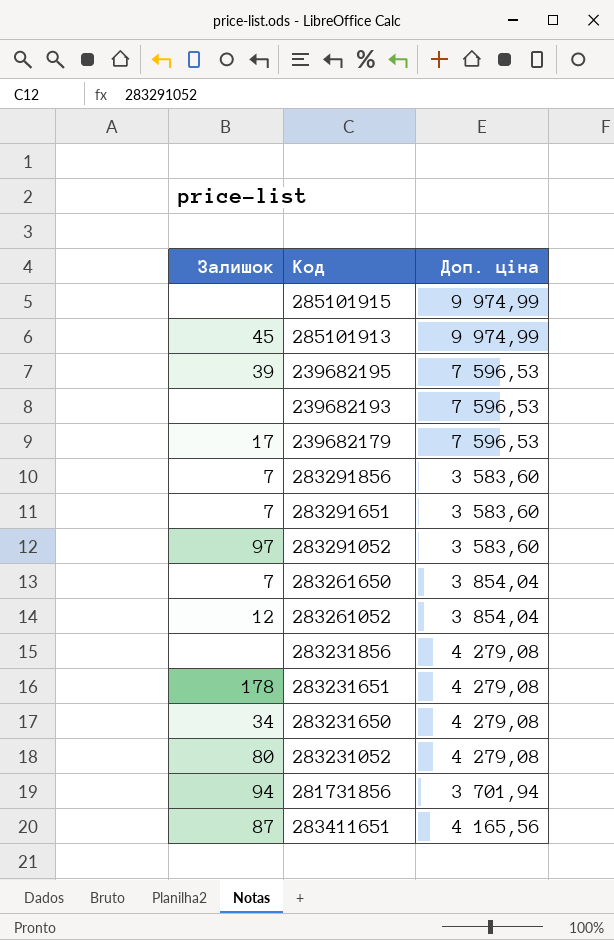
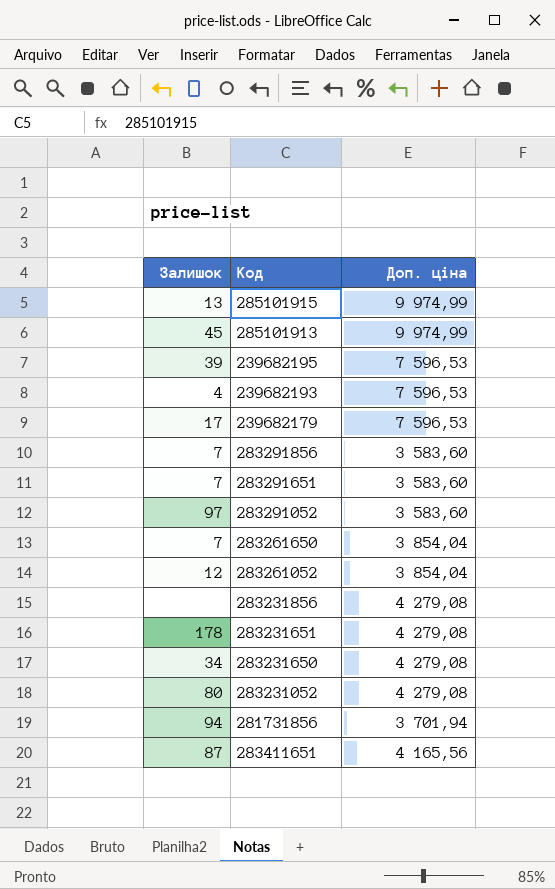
285101915 | Залишок: none -> 13
239682193 | Залишок: none -> 4

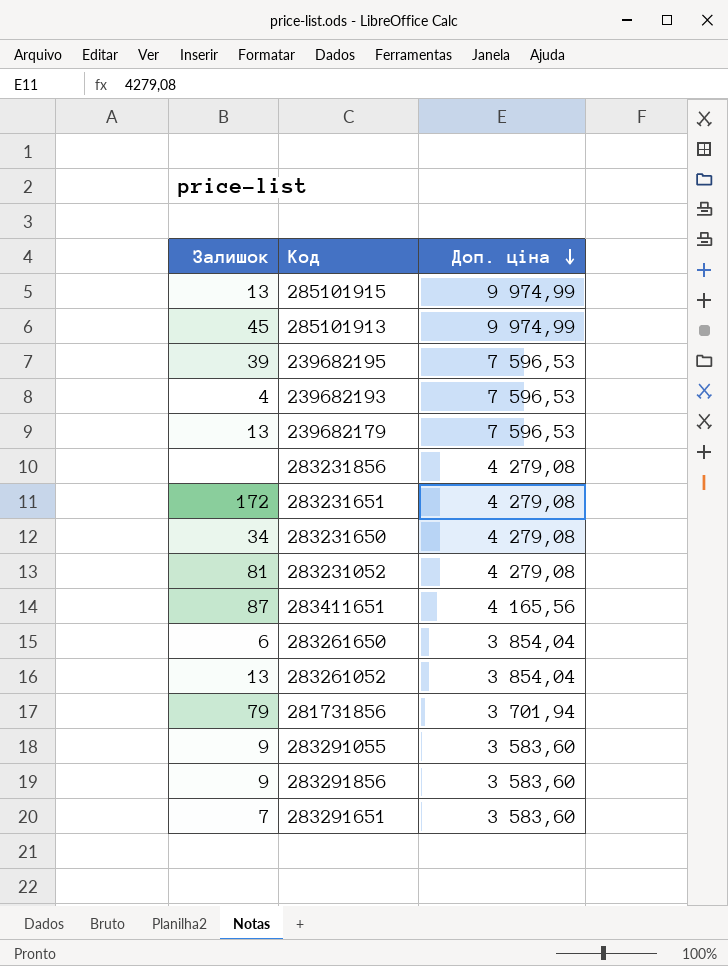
row order: none -> Доп. ціна descending
row 283291052: 97 | 3 583,60 -> none
239682179 | Залишок: 17 -> 13
283231651 | Залишок: 178 -> 172
283231052 | Залишок: 80 -> 81
283261650 | Залишок: 7 -> 6
283261052 | Залишок: 12 -> 13
281731856 | Залишок: 94 -> 79
row 283291055: none -> 9 | 3 583,60
283291856 | Залишок: 7 -> 9

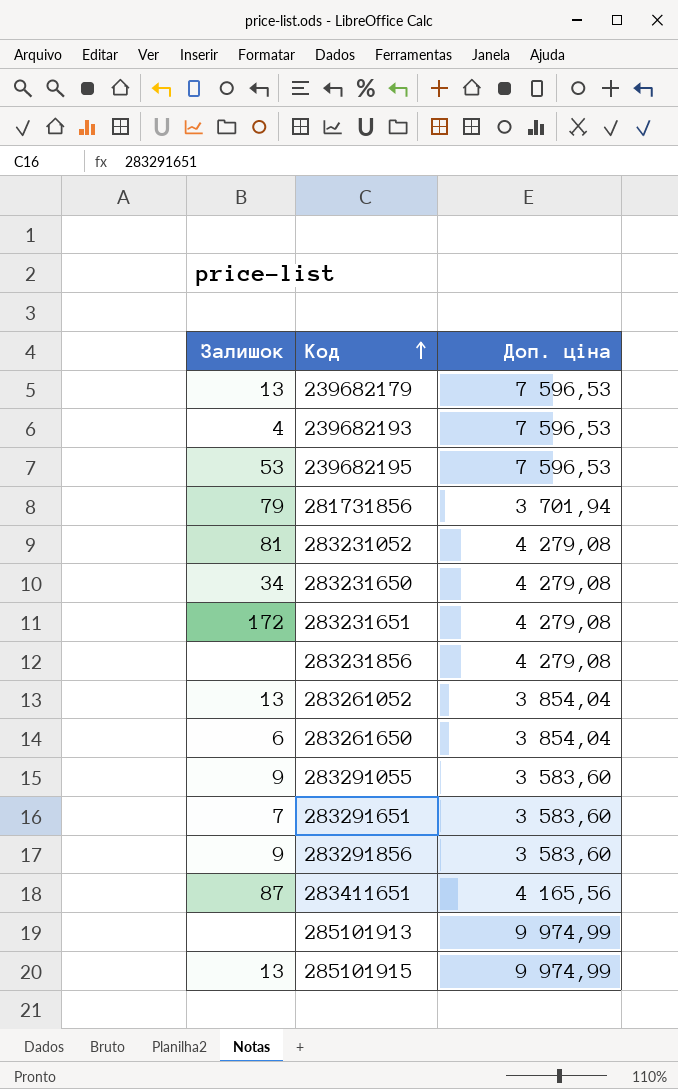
row order: Доп. ціна descending -> Код ascending
239682195 | Залишок: 39 -> 53
285101913 | Залишок: 45 -> none

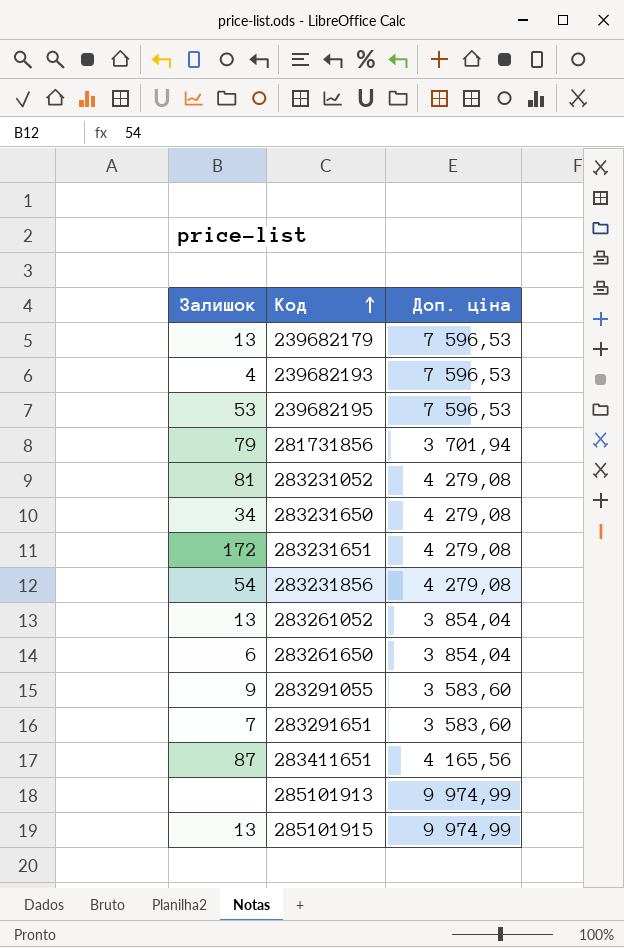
row 283291856: 9 | 3 583,60 -> none
283231856 | Залишок: none -> 54

